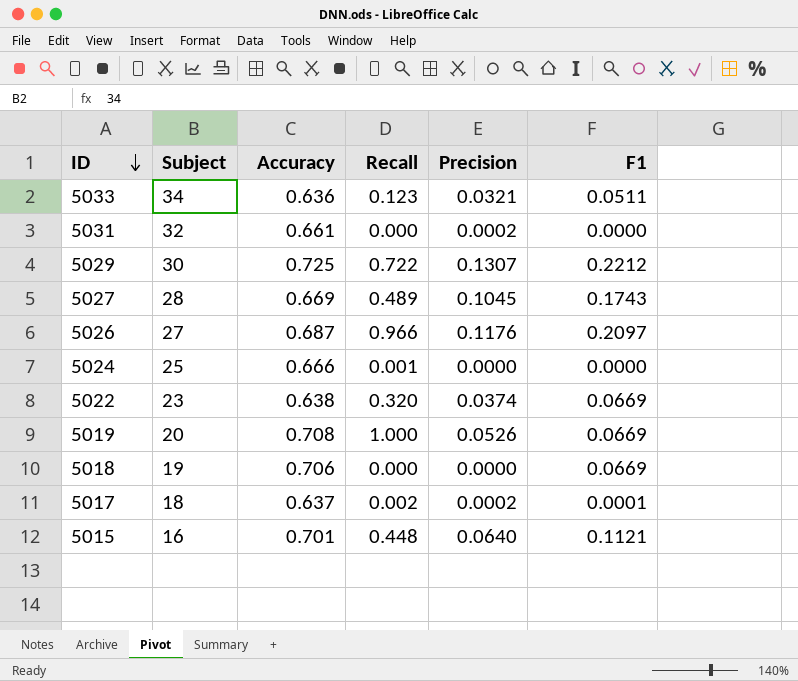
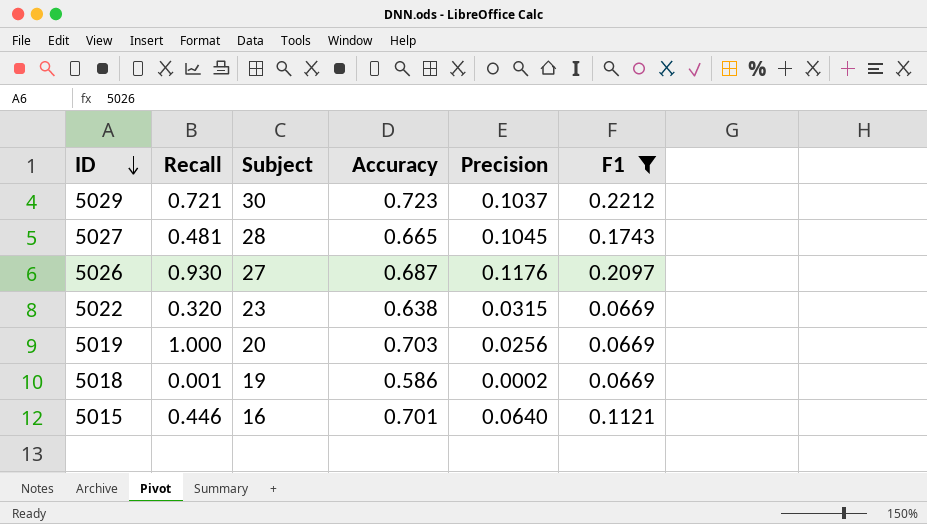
filter: none -> F1 >= 0.0669
column Recall | position: 4 -> 2
5029 | Recall: 0.722 -> 0.721
5029 | Accuracy: 0.725 -> 0.723
5029 | Precision: 0.1307 -> 0.1037
5027 | Recall: 0.489 -> 0.481
5027 | Accuracy: 0.669 -> 0.665
5026 | Recall: 0.966 -> 0.930
5022 | Precision: 0.0374 -> 0.0315
5019 | Accuracy: 0.708 -> 0.703
5019 | Precision: 0.0526 -> 0.0256
5018 | Recall: 0.000 -> 0.001
5018 | Accuracy: 0.706 -> 0.586
5018 | Precision: 0.0000 -> 0.0002
5015 | Recall: 0.448 -> 0.446

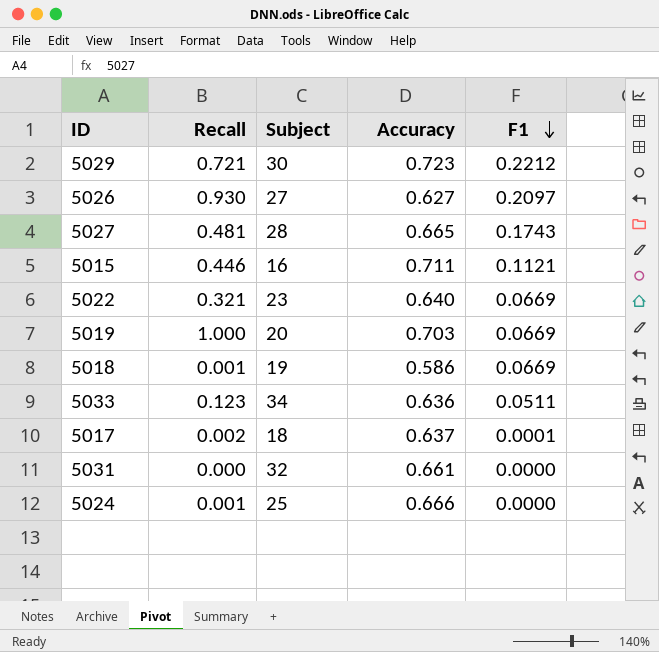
filter: F1 >= 0.0669 -> none
row order: ID descending -> F1 descending
column Precision | position: 5 -> none
5026 | Accuracy: 0.687 -> 0.627
5015 | Accuracy: 0.701 -> 0.711
5022 | Recall: 0.320 -> 0.321
5022 | Accuracy: 0.638 -> 0.640

